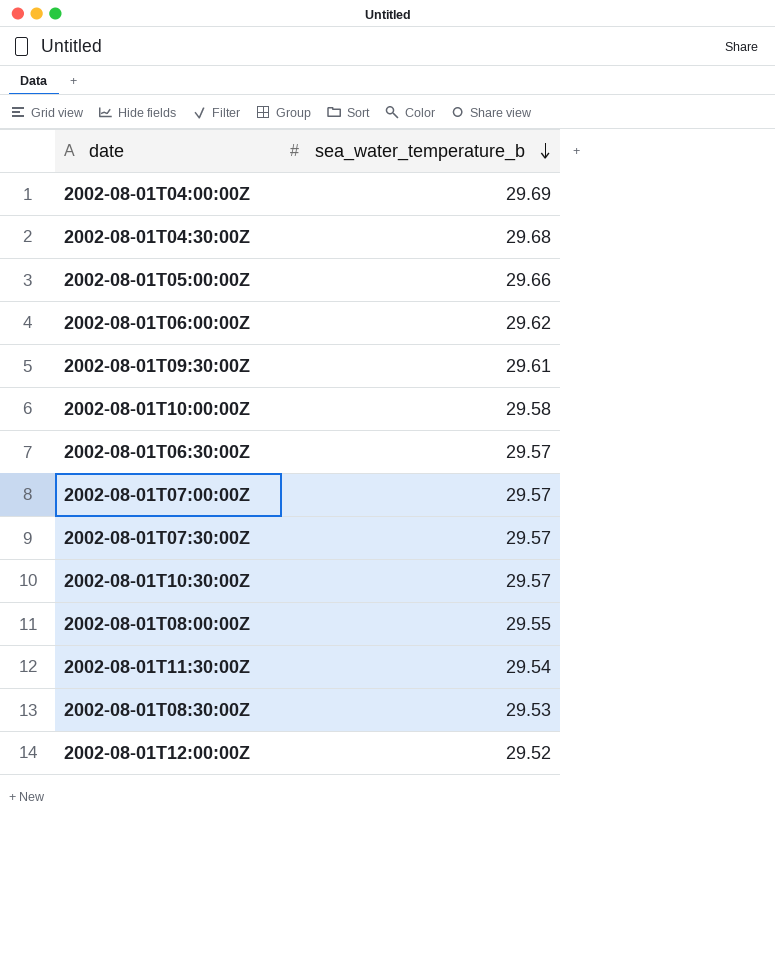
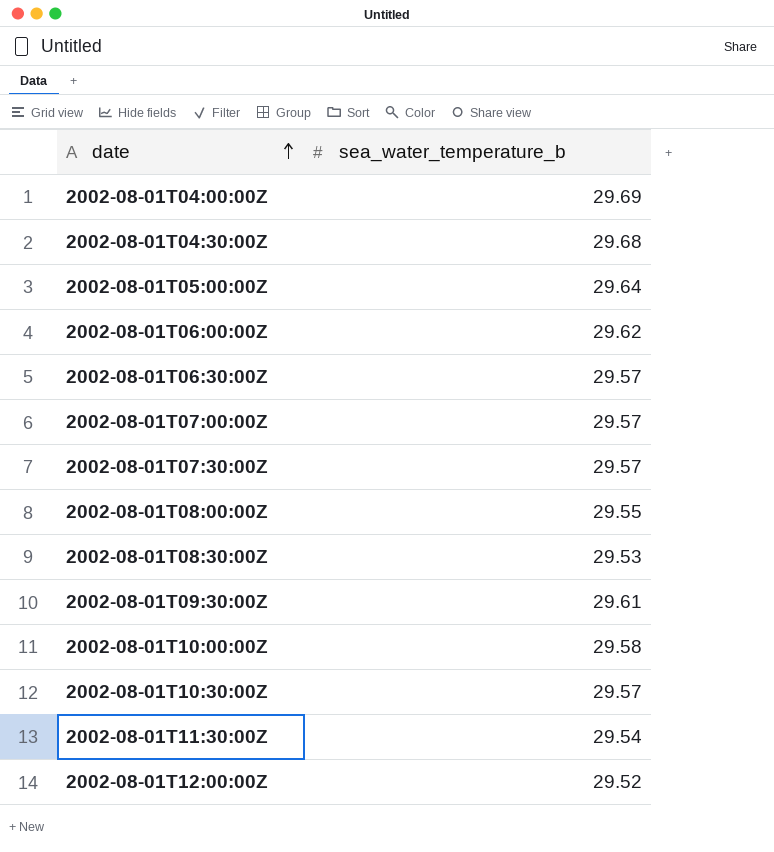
row order: sea_water_temperature_b descending -> date ascending
2002-08-01T05:00:00Z | sea_water_temperature_b: 29.66 -> 29.64

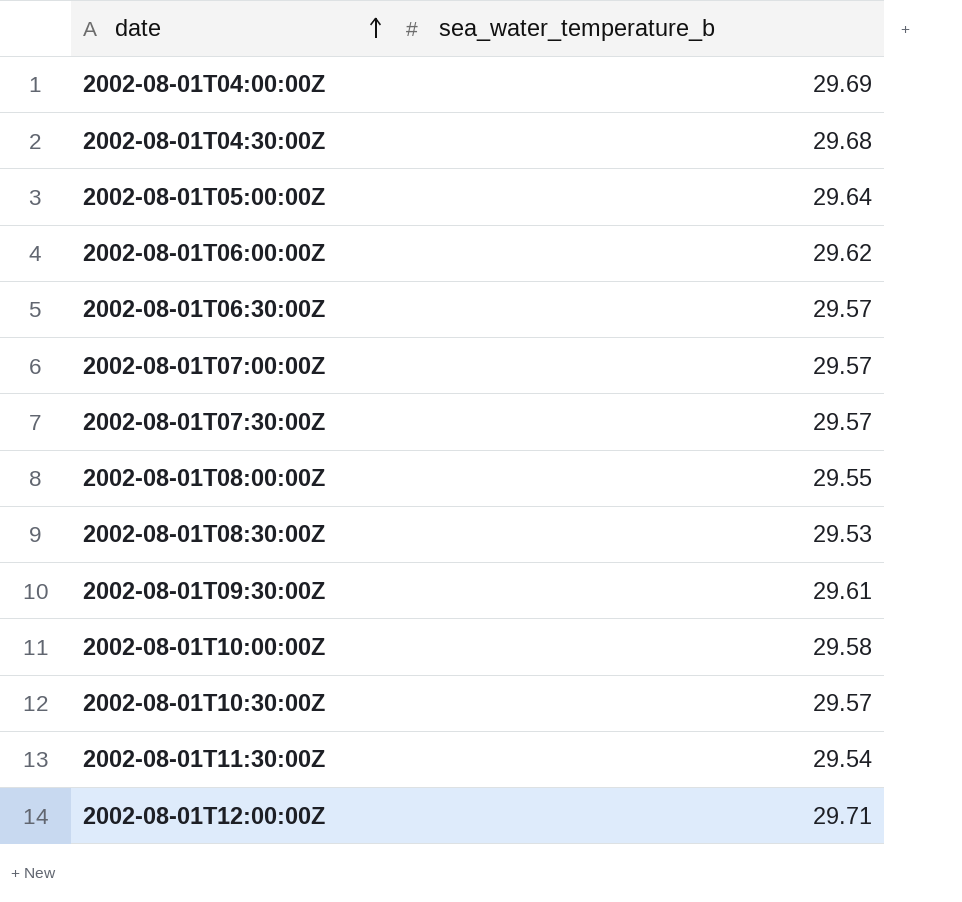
2002-08-01T12:00:00Z | sea_water_temperature_b: 29.52 -> 29.71

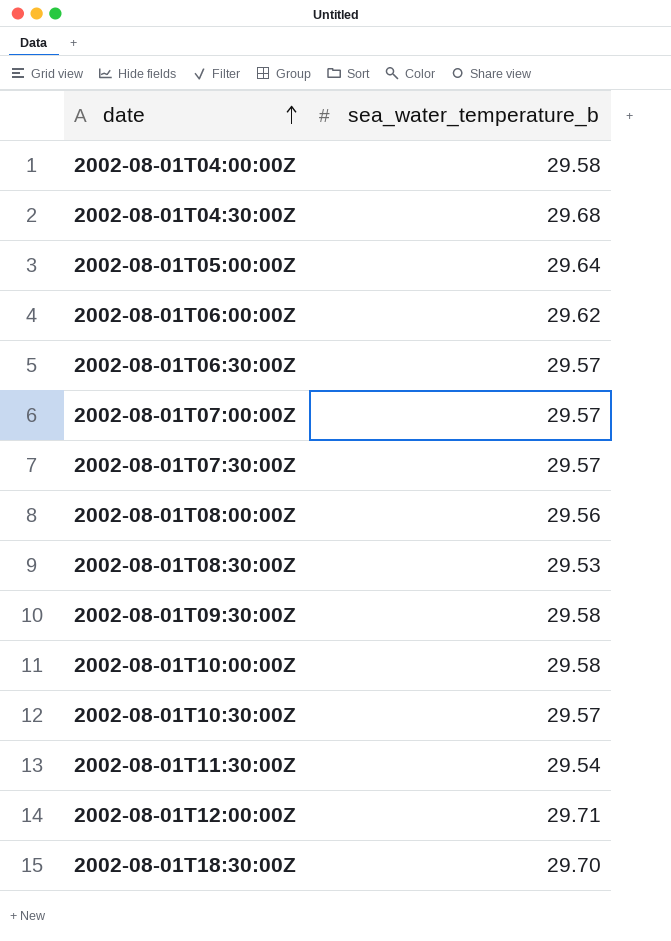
2002-08-01T04:00:00Z | sea_water_temperature_b: 29.69 -> 29.58
2002-08-01T08:00:00Z | sea_water_temperature_b: 29.55 -> 29.56
2002-08-01T09:30:00Z | sea_water_temperature_b: 29.61 -> 29.58
row 2002-08-01T18:30:00Z: none -> 29.70

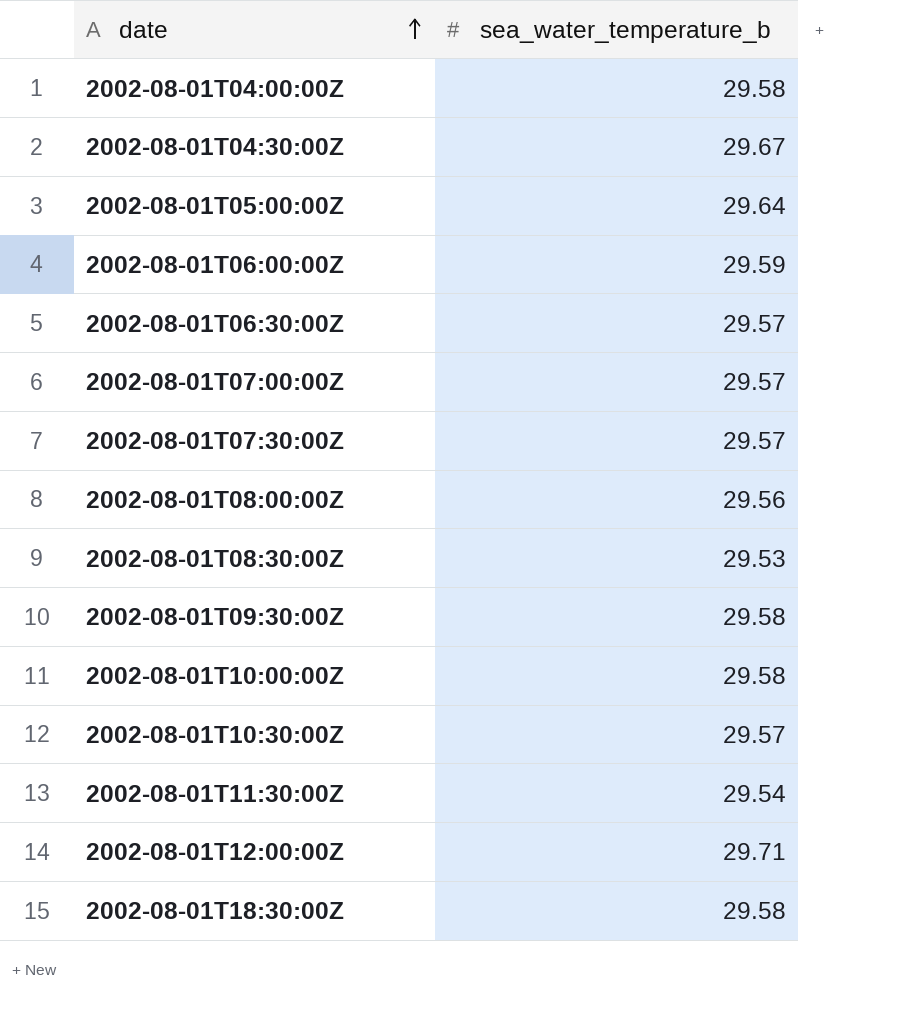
2002-08-01T04:30:00Z | sea_water_temperature_b: 29.68 -> 29.67
2002-08-01T06:00:00Z | sea_water_temperature_b: 29.62 -> 29.59
2002-08-01T18:30:00Z | sea_water_temperature_b: 29.70 -> 29.58

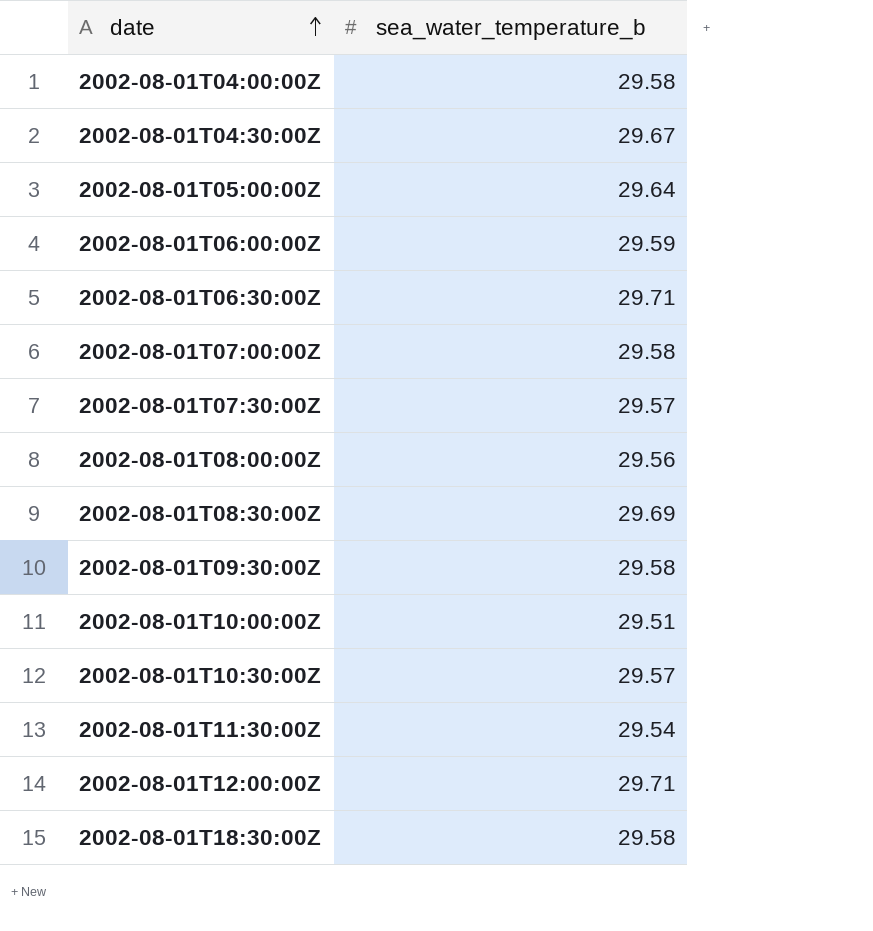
2002-08-01T06:30:00Z | sea_water_temperature_b: 29.57 -> 29.71
2002-08-01T07:00:00Z | sea_water_temperature_b: 29.57 -> 29.58
2002-08-01T08:30:00Z | sea_water_temperature_b: 29.53 -> 29.69
2002-08-01T10:00:00Z | sea_water_temperature_b: 29.58 -> 29.51

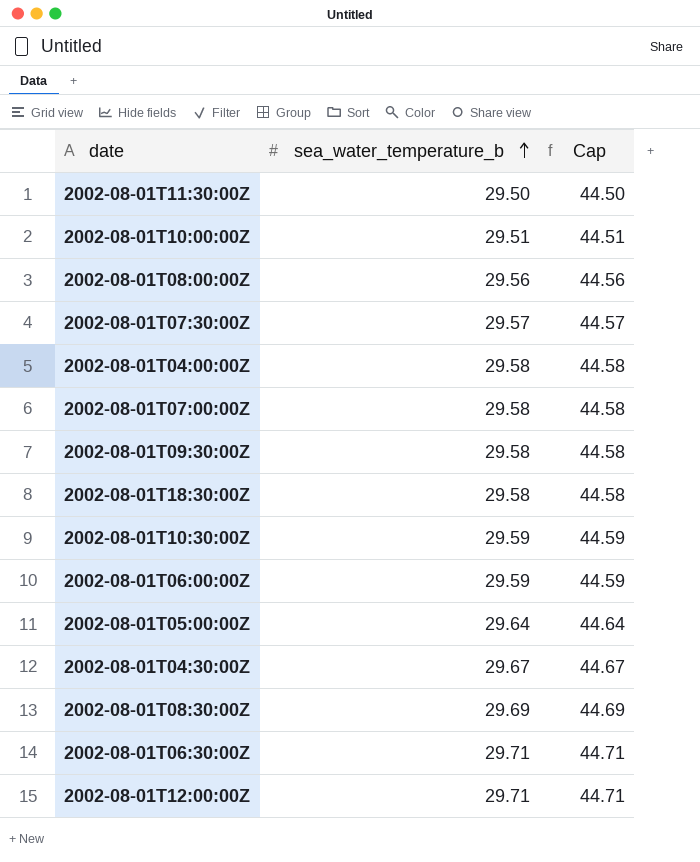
row order: date ascending -> sea_water_temperature_b ascending
column Cap | formula: none -> [sea_water_temperature_b] + 15
2002-08-01T11:30:00Z | sea_water_temperature_b: 29.54 -> 29.50
2002-08-01T10:30:00Z | sea_water_temperature_b: 29.57 -> 29.59

